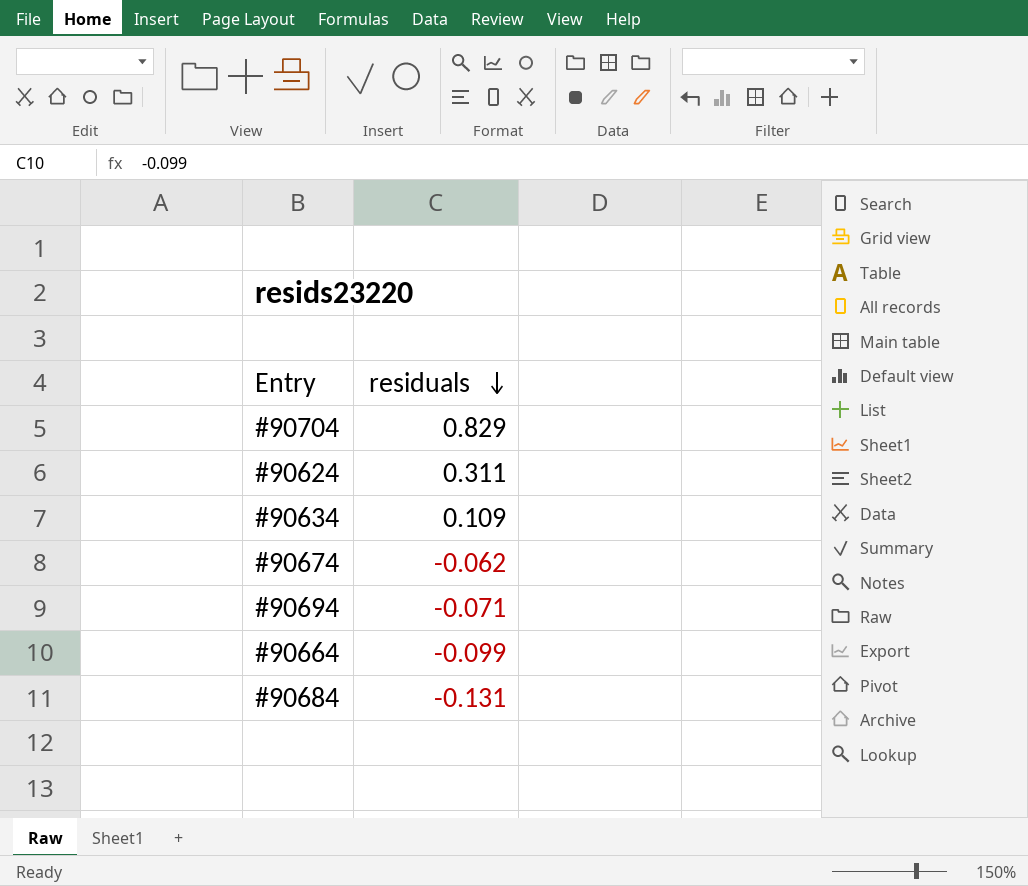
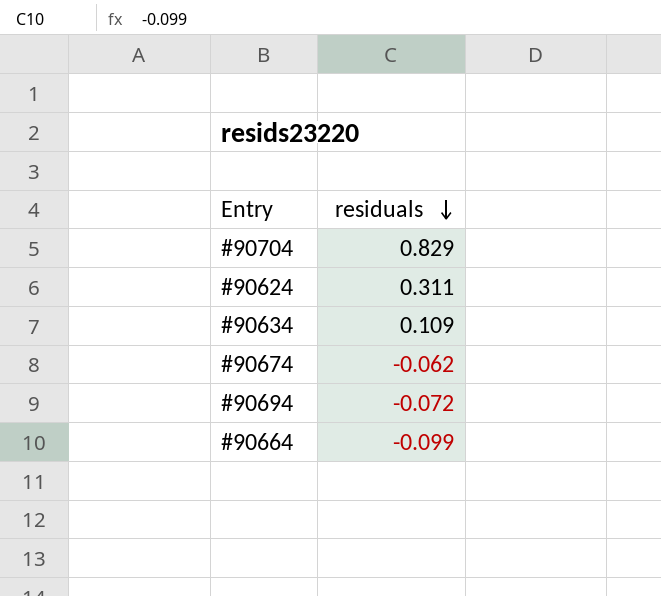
row #90684: -0.131 -> none
#90694 | residuals: -0.071 -> -0.072

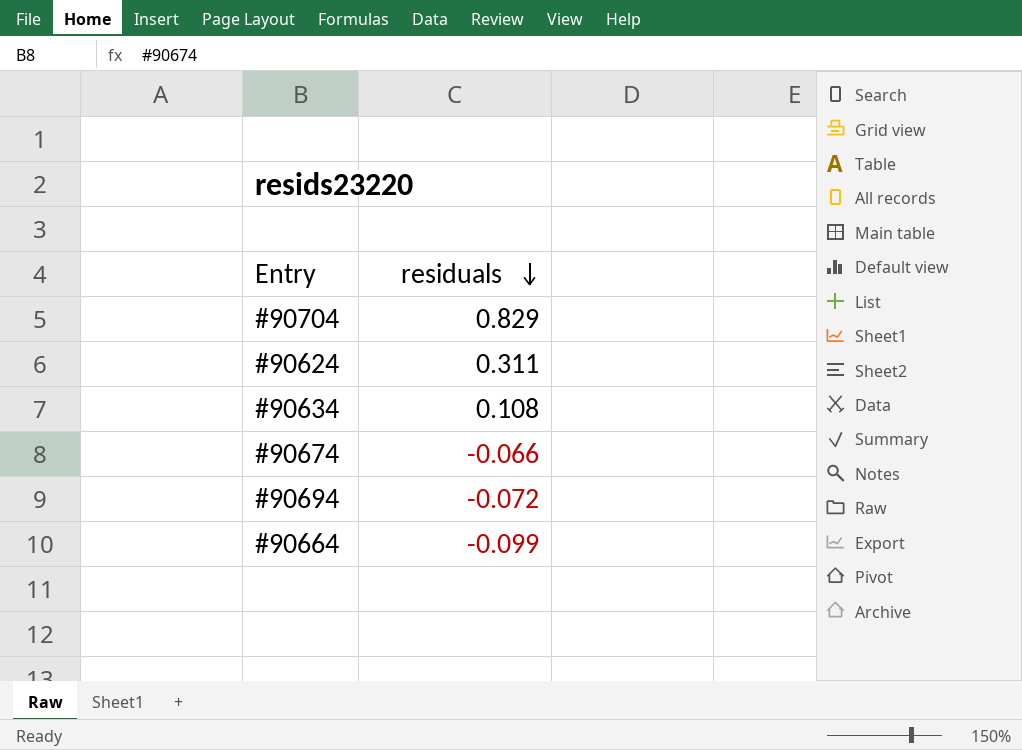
#90634 | residuals: 0.109 -> 0.108
#90674 | residuals: -0.062 -> -0.066

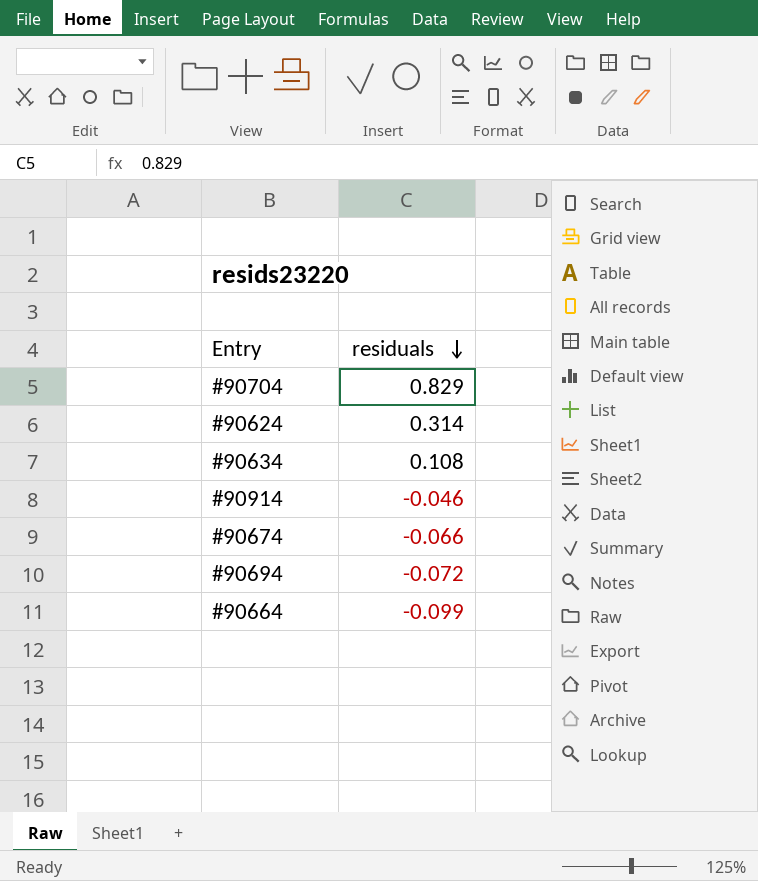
#90624 | residuals: 0.311 -> 0.314
row #90914: none -> -0.046

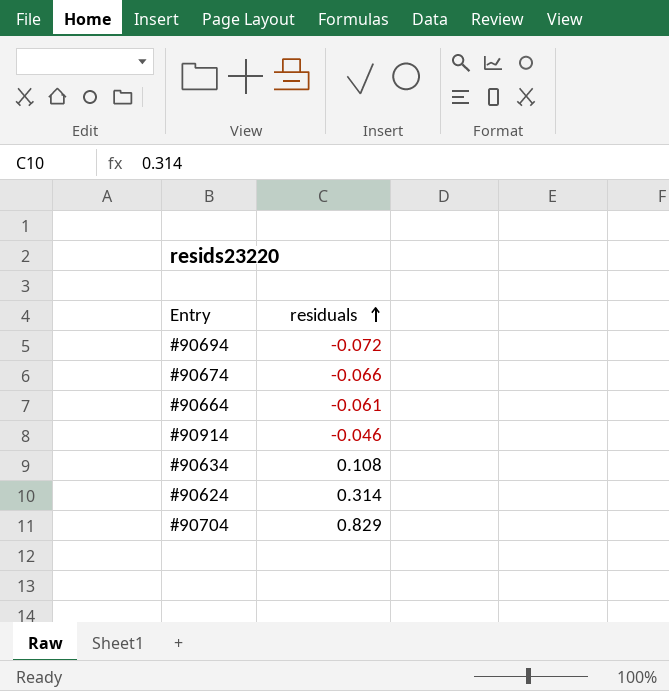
row order: residuals descending -> residuals ascending
#90664 | residuals: -0.099 -> -0.061

